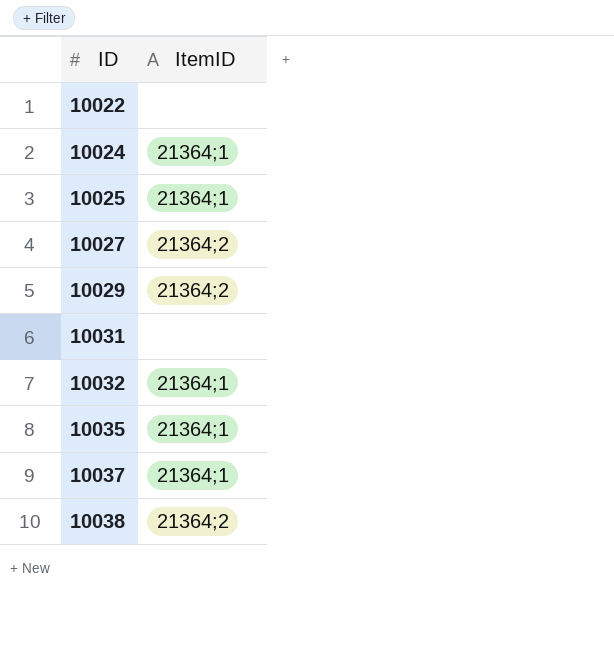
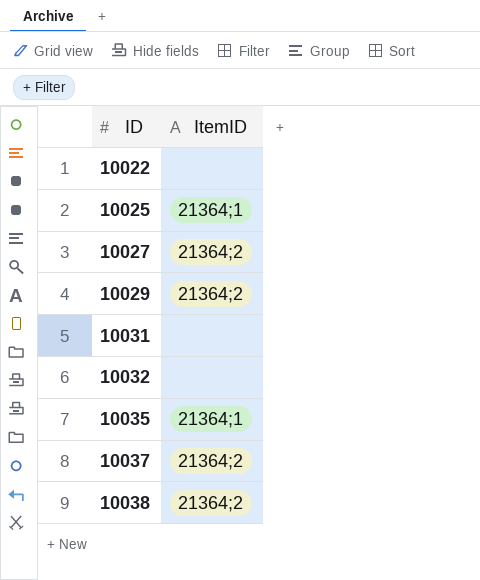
row 10024: 21364;1 -> none
10032 | ItemID: 21364;1 -> none
10037 | ItemID: 21364;1 -> 21364;2

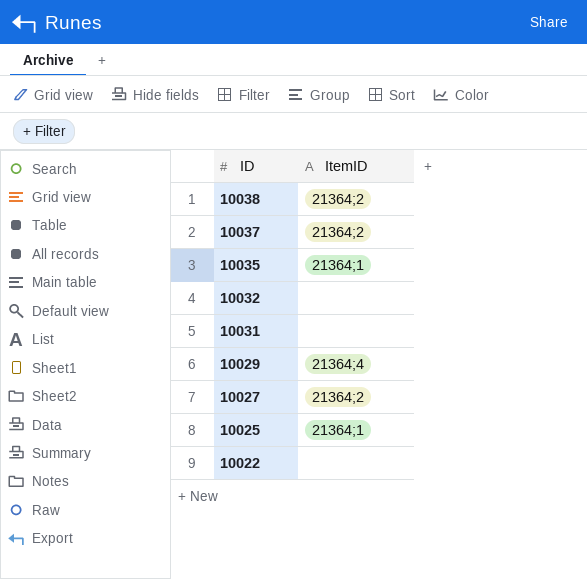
row order: ID ascending -> ID descending
10029 | ItemID: 21364;2 -> 21364;4

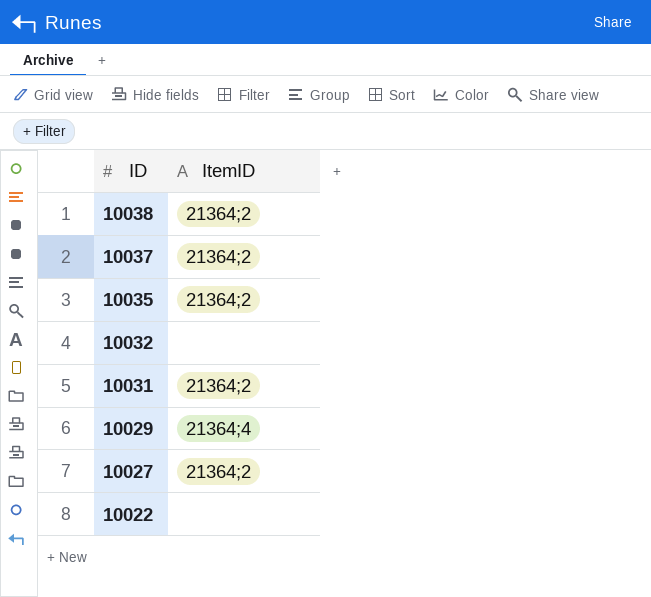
row 10025: 21364;1 -> none
10035 | ItemID: 21364;1 -> 21364;2
10031 | ItemID: none -> 21364;2

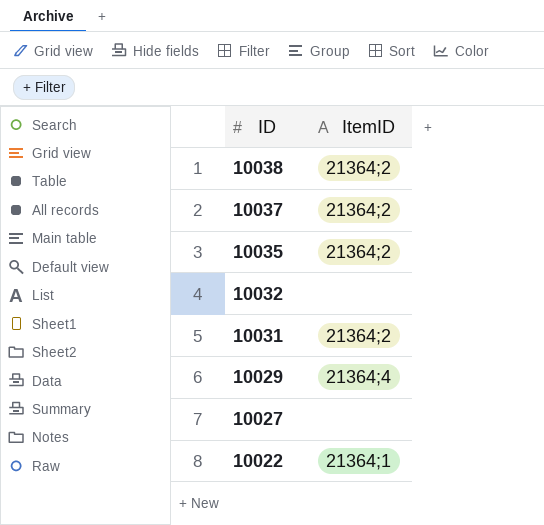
10027 | ItemID: 21364;2 -> none
10022 | ItemID: none -> 21364;1

